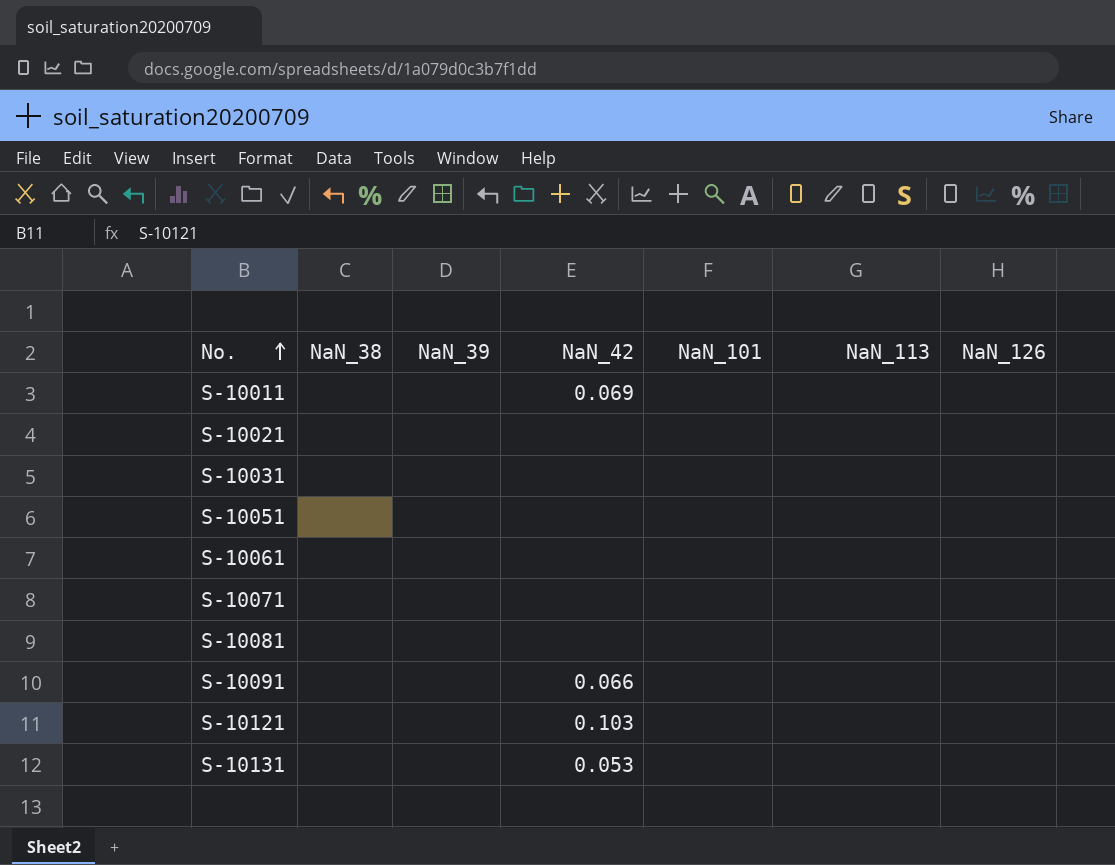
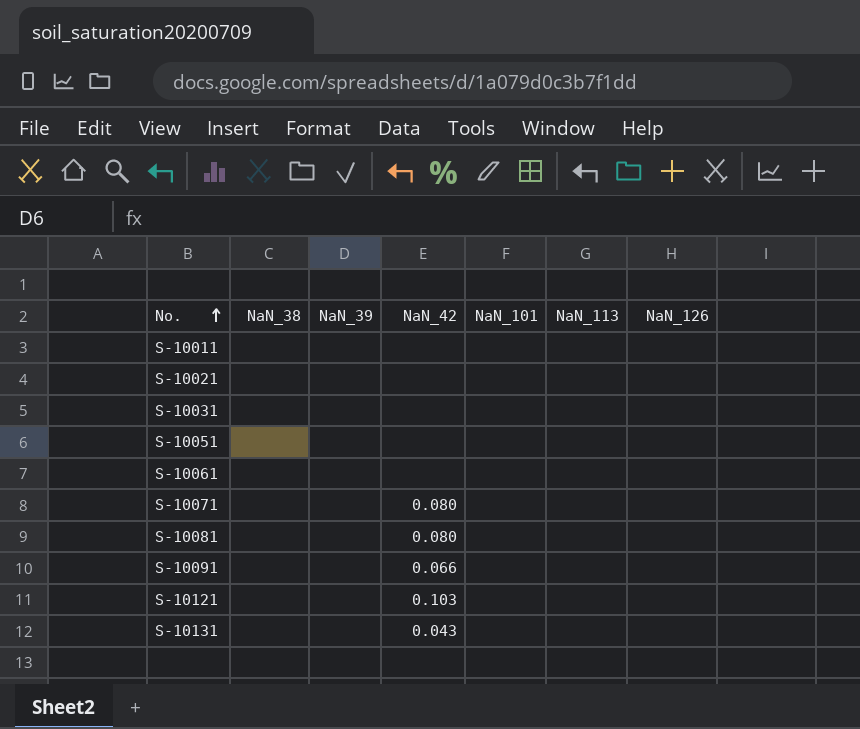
S-10011 | NaN_42: 0.069 -> none
S-10071 | NaN_42: none -> 0.080
S-10081 | NaN_42: none -> 0.080
S-10131 | NaN_42: 0.053 -> 0.043

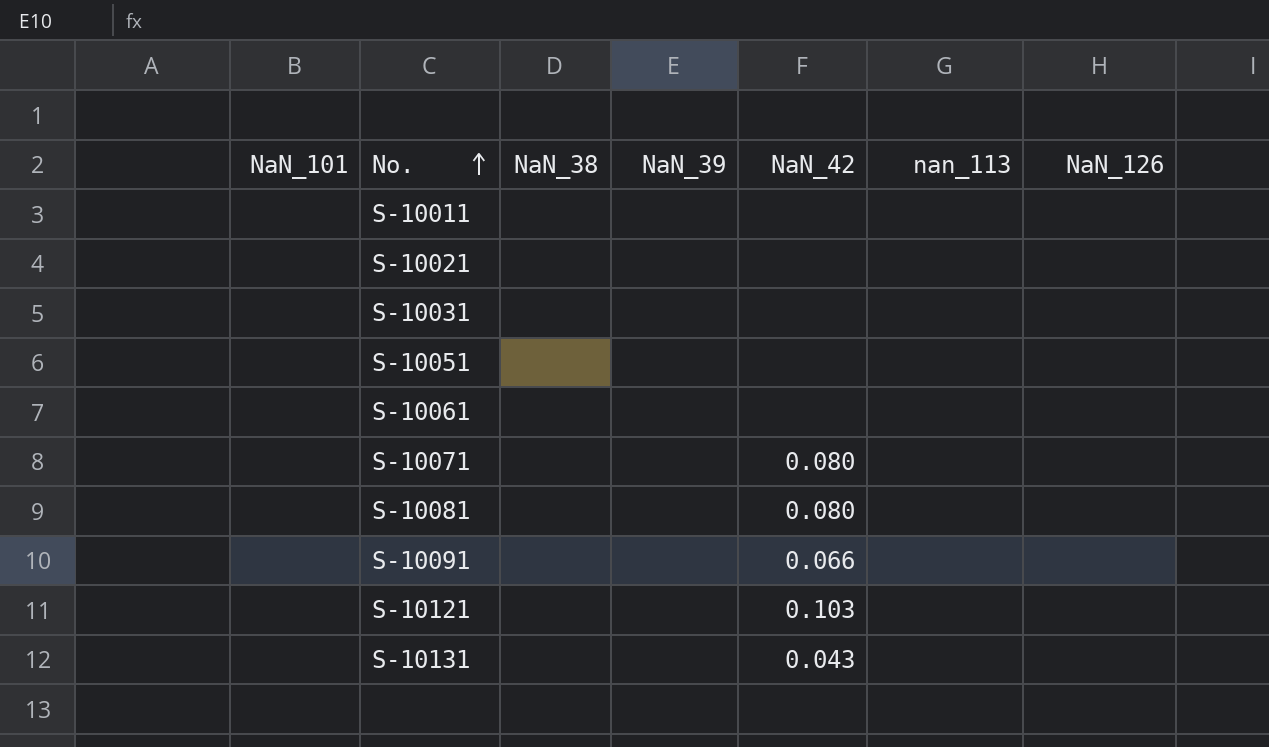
column NaN_101 | position: 5 -> 1
column name: NaN_113 -> nan_113

